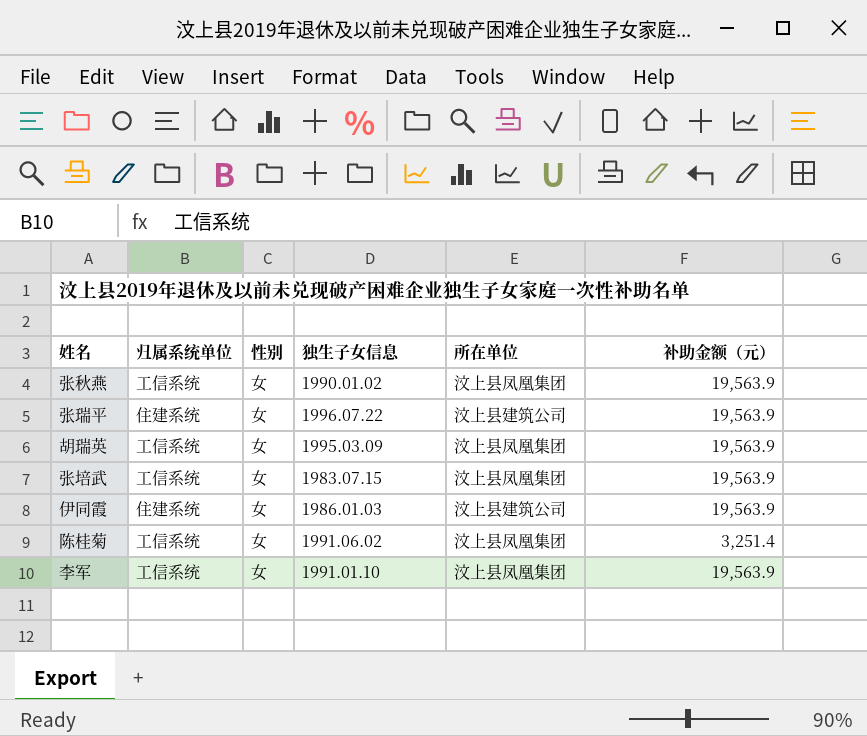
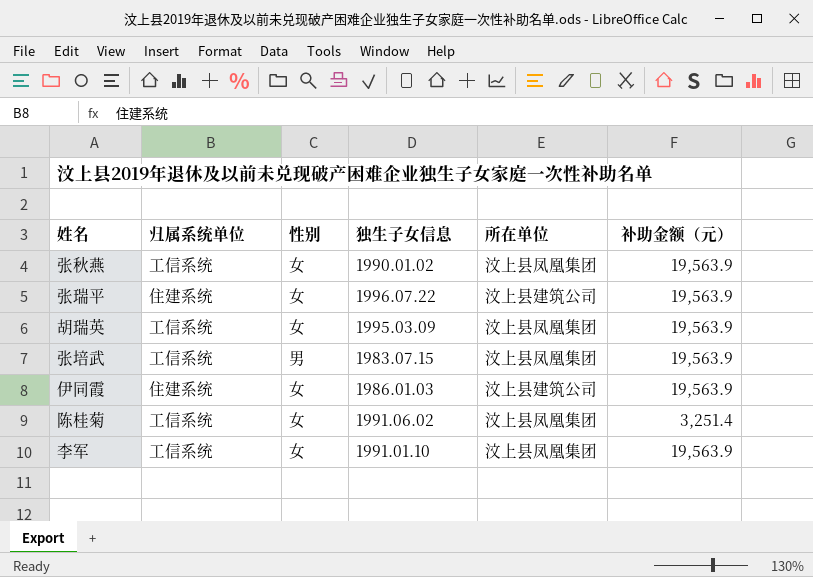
张培武 | 性别: 女 -> 男

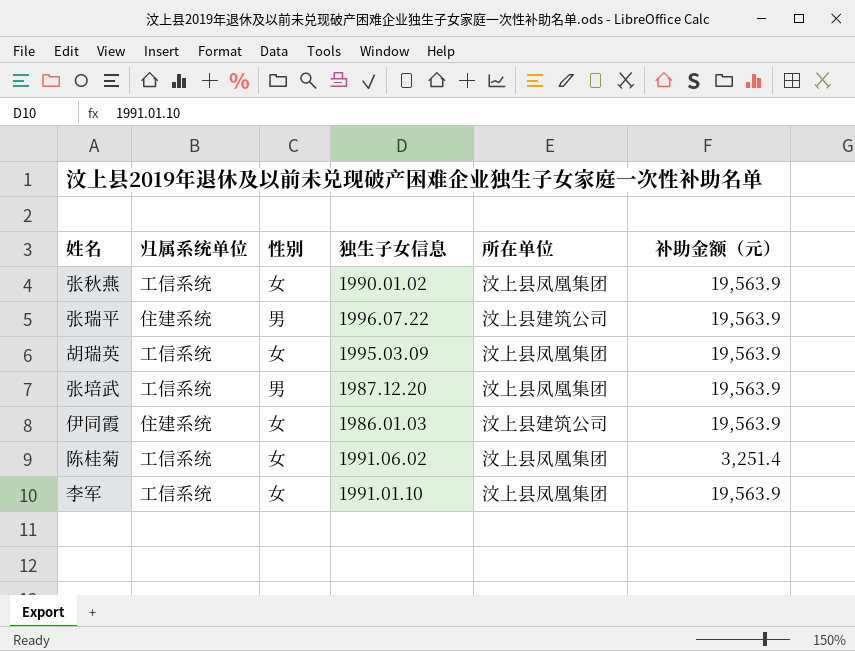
张瑞平 | 性别: 女 -> 男
张培武 | 独生子女信息: 1983.07.15 -> 1987.12.20

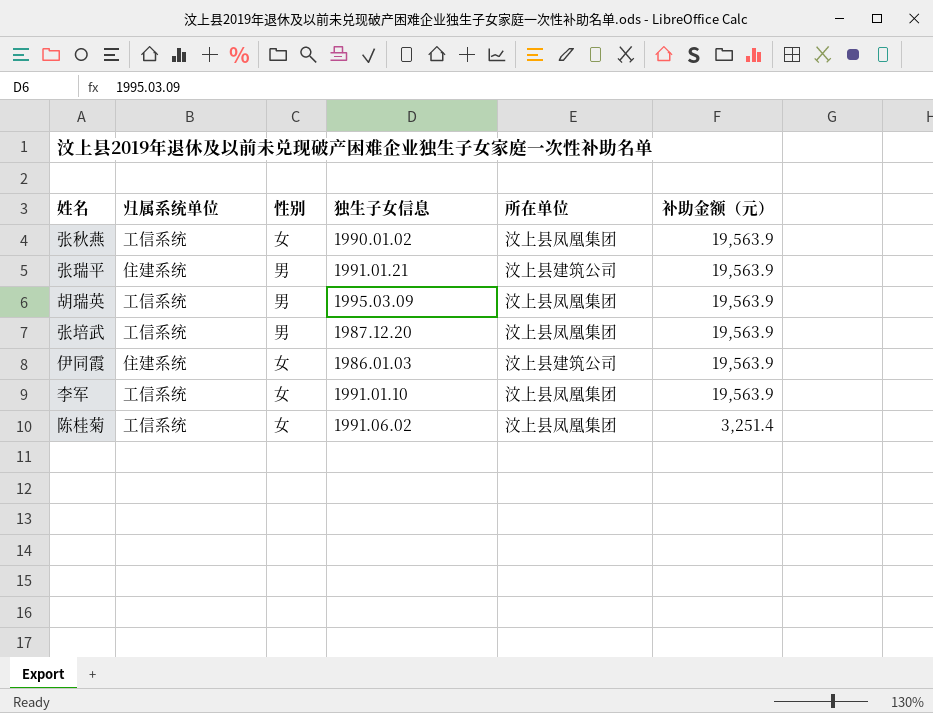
row order: none -> 补助金额（元） descending
张瑞平 | 独生子女信息: 1996.07.22 -> 1991.01.21
胡瑞英 | 性别: 女 -> 男

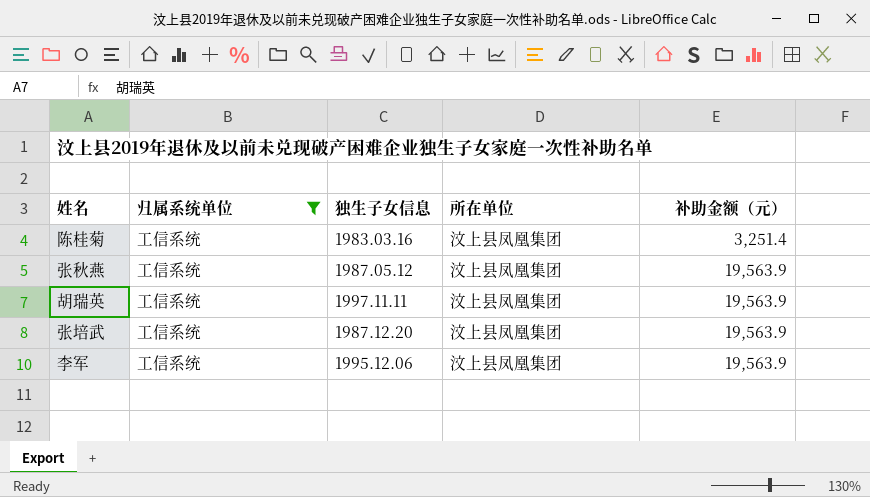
filter: none -> 归属系统单位 = 工信系统
row order: 补助金额（元） descending -> 补助金额（元） ascending
column 性别 | position: 3 -> none
陈桂菊 | 独生子女信息: 1991.06.02 -> 1983.03.16
张秋燕 | 独生子女信息: 1990.01.02 -> 1987.05.12
胡瑞英 | 独生子女信息: 1995.03.09 -> 1997.11.11
李军 | 独生子女信息: 1991.01.10 -> 1995.12.06

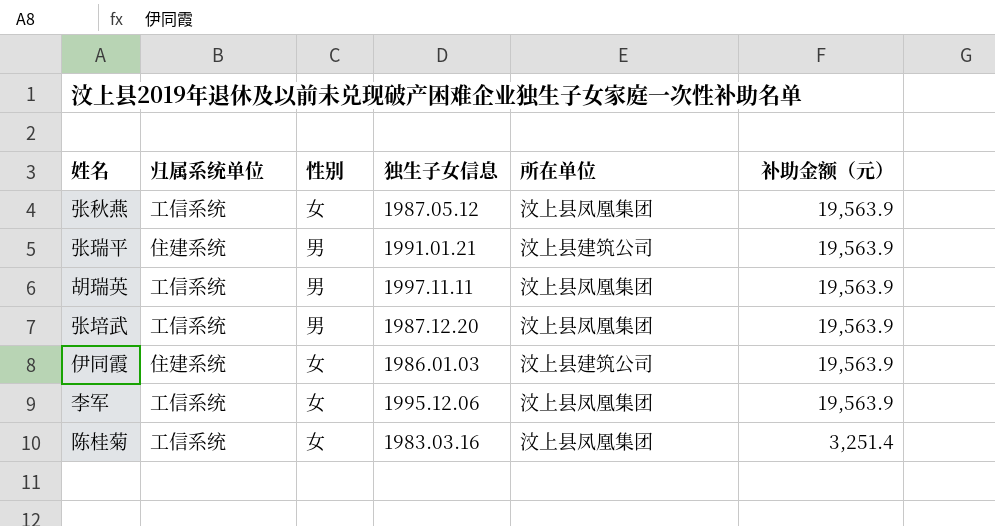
filter: 归属系统单位 = 工信系统 -> none
row order: 补助金额（元） ascending -> 补助金额（元） descending
column 性别 | position: none -> 3

